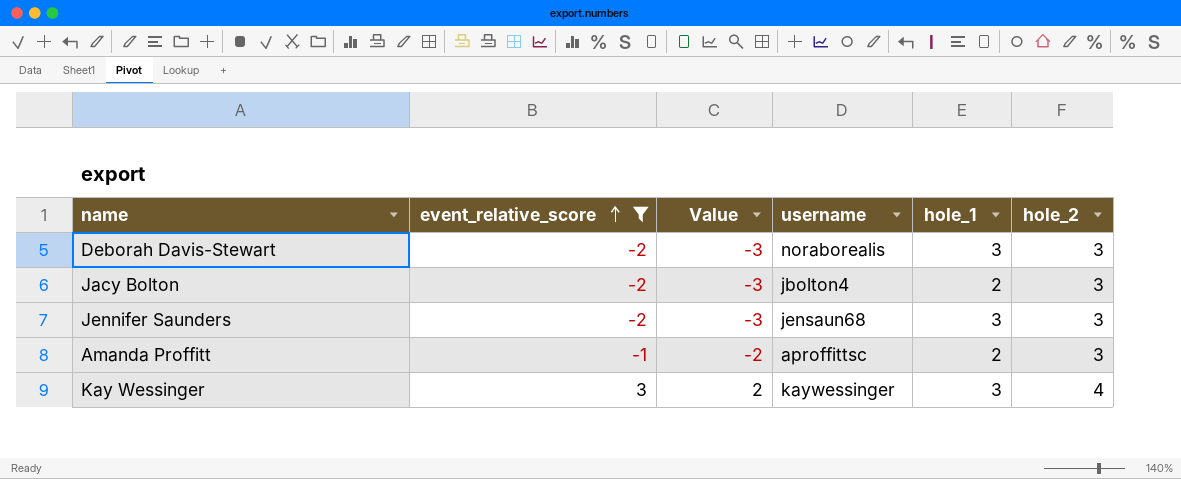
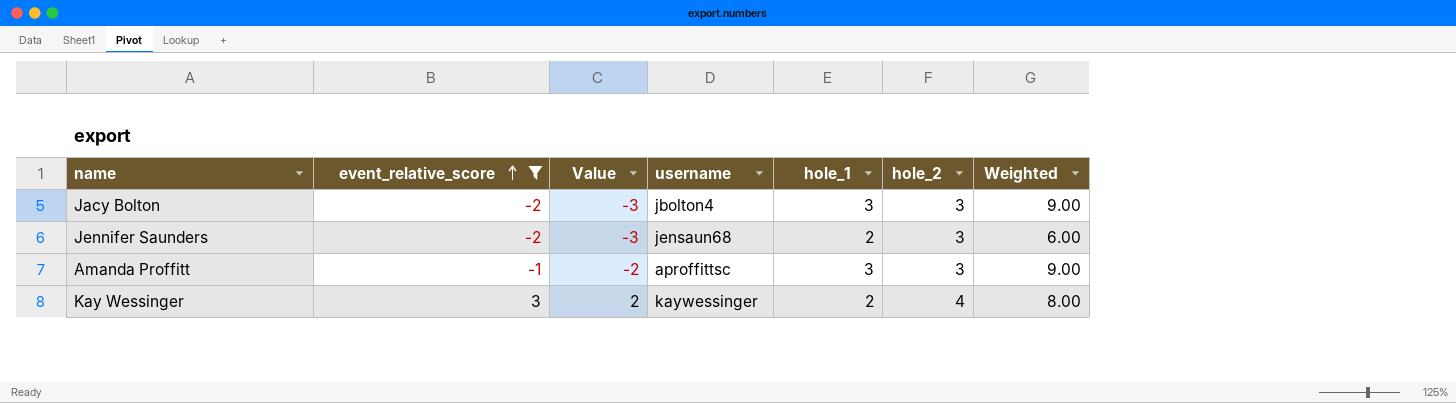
column Weighted | formula: none -> [hole_1] * [hole_2]
row Deborah Davis-Stewart: -2 | -3 | noraborealis | 3 | 3 -> none
Jacy Bolton | hole_1: 2 -> 3
Jennifer Saunders | hole_1: 3 -> 2
Amanda Proffitt | hole_1: 2 -> 3
Kay Wessinger | hole_1: 3 -> 2

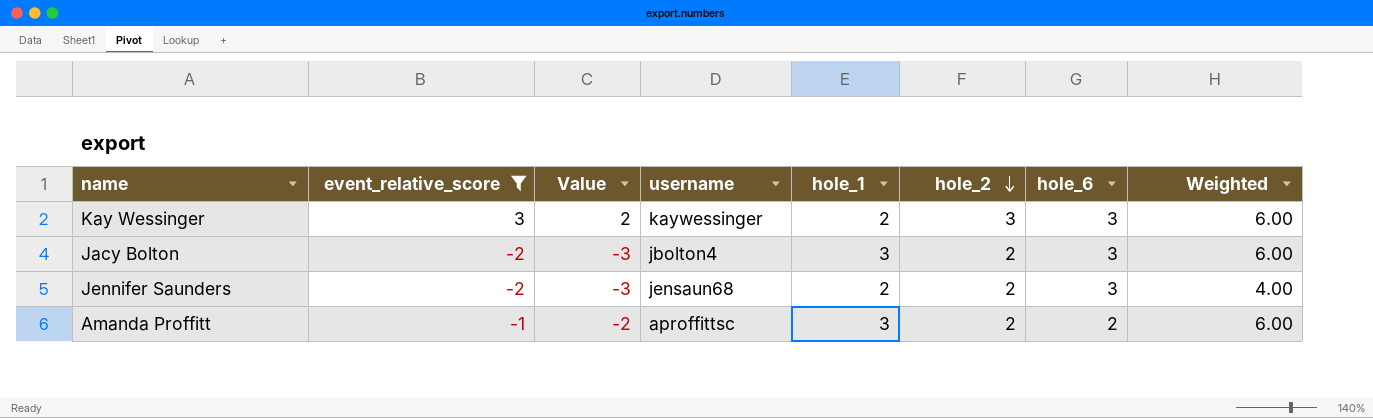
row order: event_relative_score ascending -> hole_2 descending
column hole_6 | position: none -> 7
Kay Wessinger | hole_2: 4 -> 3
Kay Wessinger | Weighted: 8.00 -> 6.00
Jacy Bolton | hole_2: 3 -> 2
Jacy Bolton | Weighted: 9.00 -> 6.00
Jennifer Saunders | hole_2: 3 -> 2
Jennifer Saunders | Weighted: 6.00 -> 4.00
Amanda Proffitt | hole_2: 3 -> 2
Amanda Proffitt | Weighted: 9.00 -> 6.00

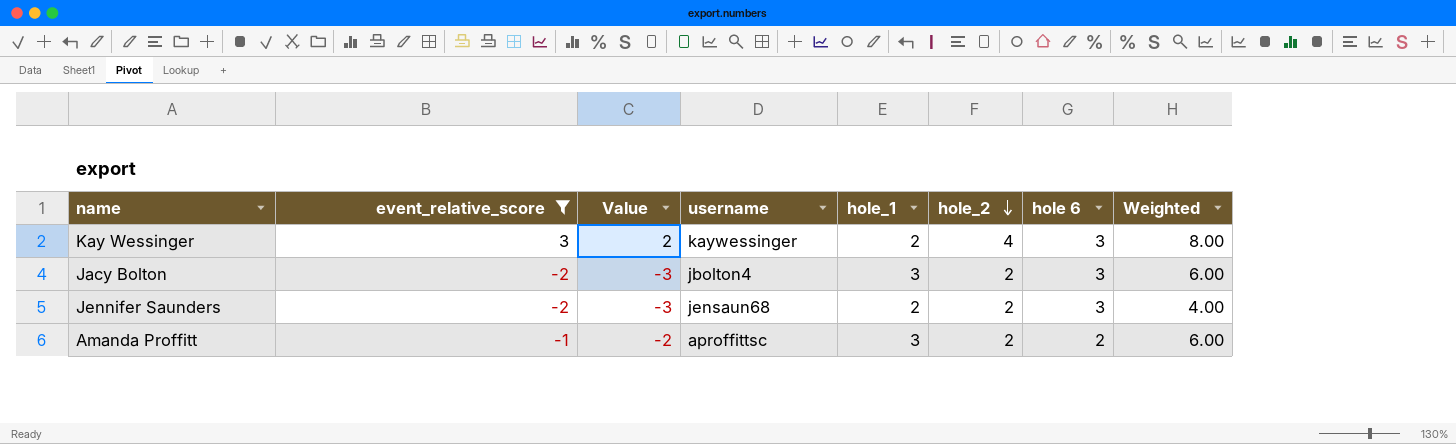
column name: hole_6 -> hole 6
Kay Wessinger | hole_2: 3 -> 4
Kay Wessinger | Weighted: 6.00 -> 8.00

